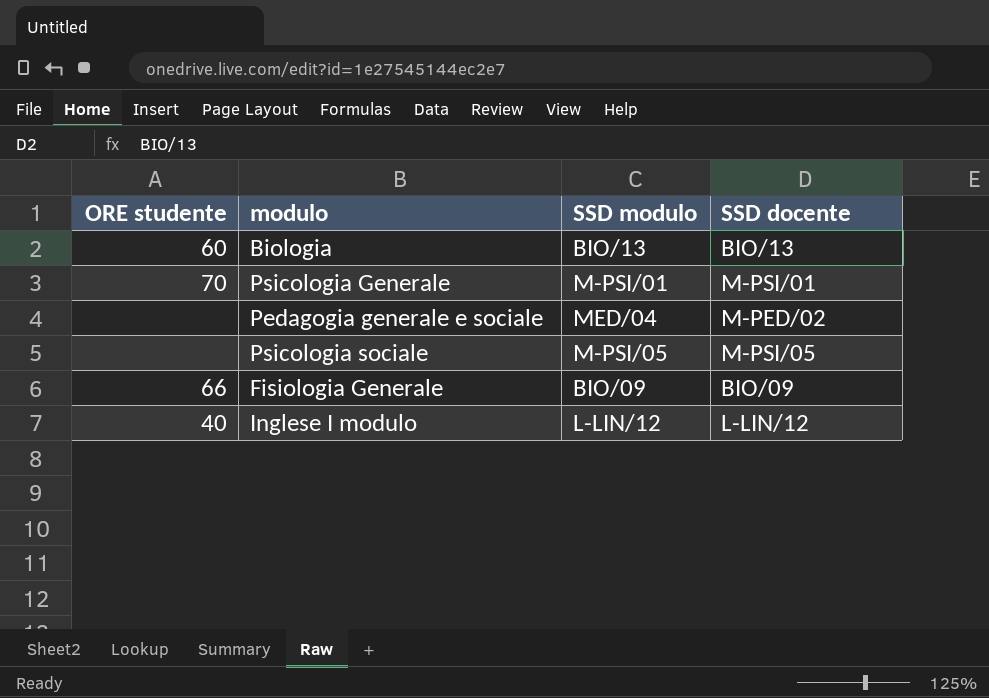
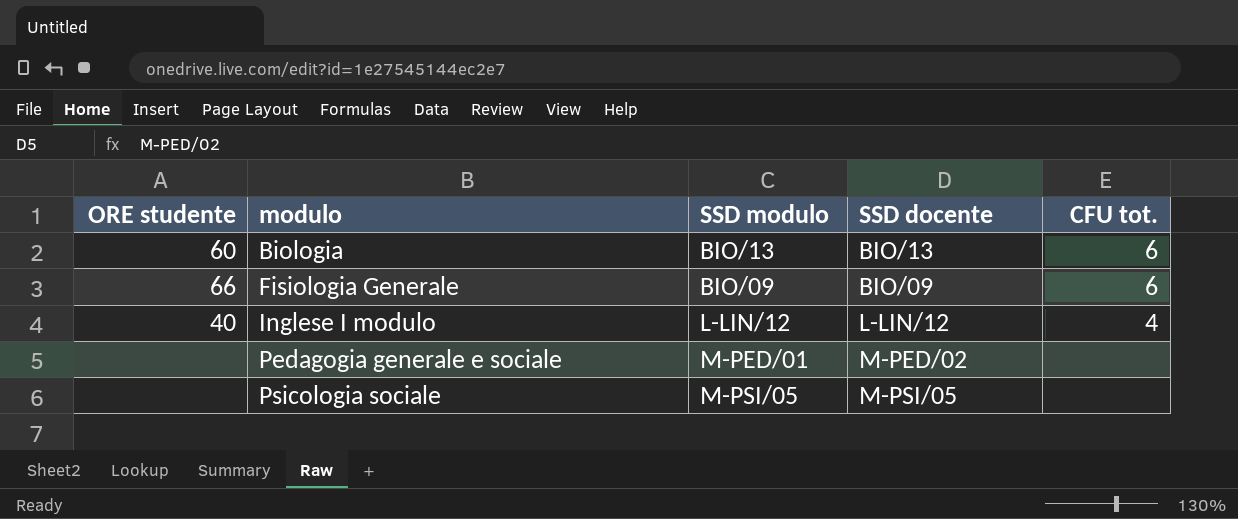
row order: none -> modulo ascending
column CFU tot. | position: none -> 5
row Psicologia Generale: 70 | M-PSI/01 | M-PSI/01 -> none
Pedagogia generale e sociale | SSD modulo: MED/04 -> M-PED/01

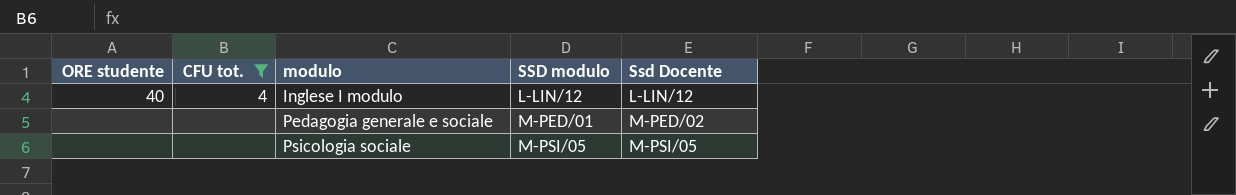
filter: none -> CFU tot. != 6
column CFU tot. | position: 5 -> 2
column name: SSD docente -> Ssd Docente

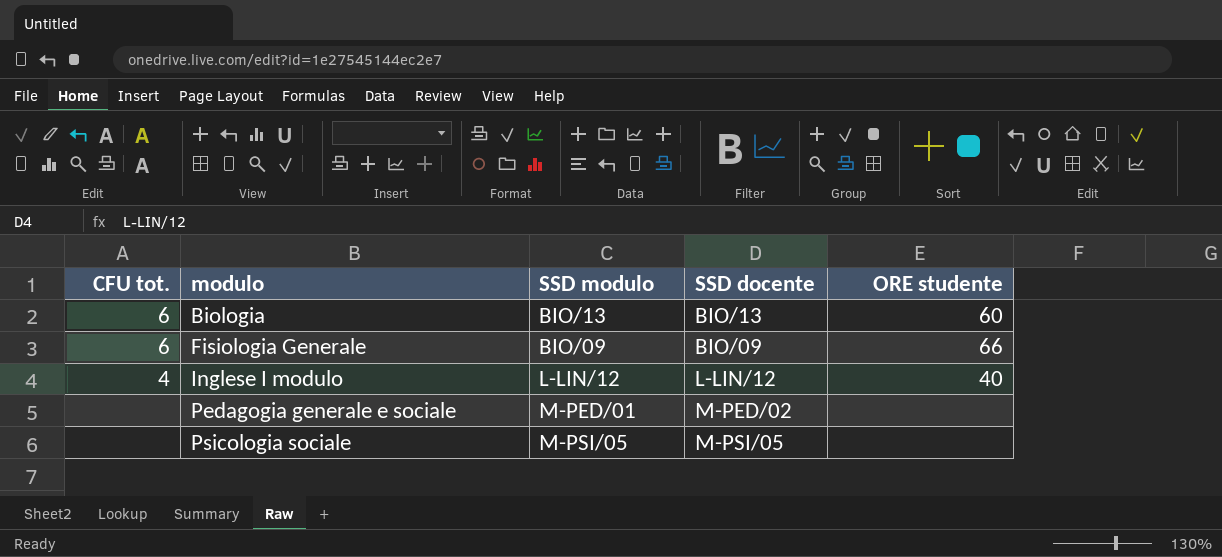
filter: CFU tot. != 6 -> none
column name: Ssd Docente -> SSD docente
column ORE studente | position: 1 -> 5

